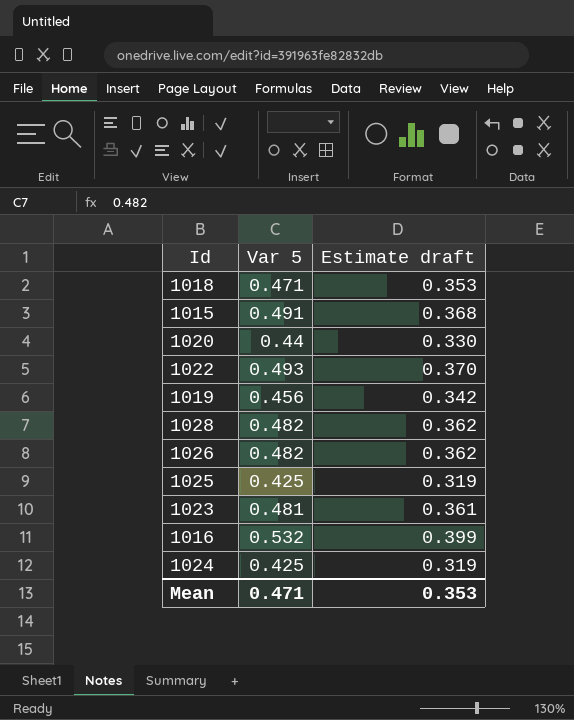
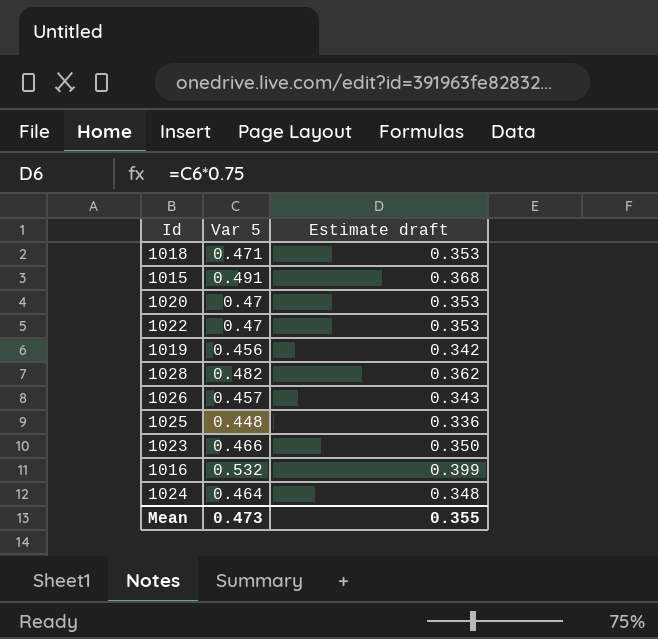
1020 | Var 5: 0.44 -> 0.47
1020 | Estimate draft: 0.330 -> 0.353
1022 | Var 5: 0.493 -> 0.47
1022 | Estimate draft: 0.370 -> 0.353
1026 | Var 5: 0.482 -> 0.457
1026 | Estimate draft: 0.362 -> 0.343
1025 | Var 5: 0.425 -> 0.448
1025 | Estimate draft: 0.319 -> 0.336
1023 | Var 5: 0.481 -> 0.466
1023 | Estimate draft: 0.361 -> 0.350
1024 | Var 5: 0.425 -> 0.464
1024 | Estimate draft: 0.319 -> 0.348
Mean | Var 5: 0.471 -> 0.473
Mean | Estimate draft: 0.353 -> 0.355

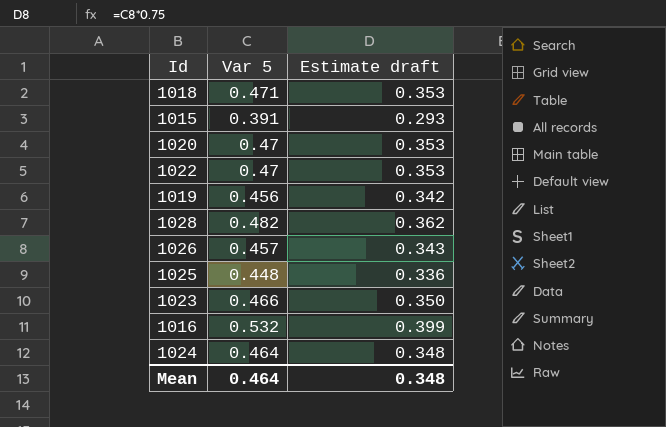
1015 | Var 5: 0.491 -> 0.391
1015 | Estimate draft: 0.368 -> 0.293
Mean | Var 5: 0.473 -> 0.464
Mean | Estimate draft: 0.355 -> 0.348

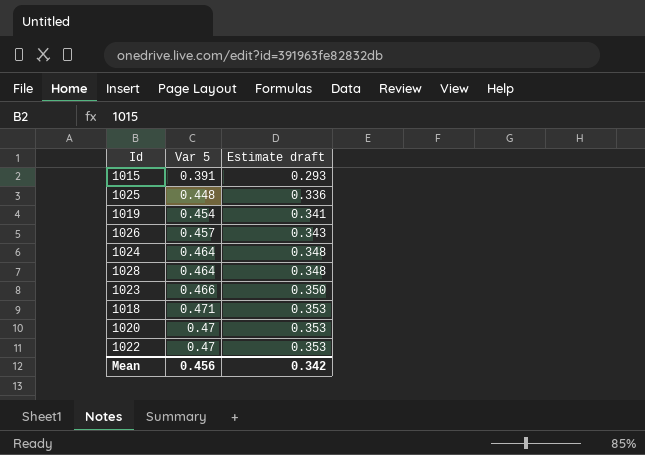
row order: none -> Estimate draft ascending
row 1016: 0.532 | 0.399 -> none
1019 | Var 5: 0.456 -> 0.454
1019 | Estimate draft: 0.342 -> 0.341
1028 | Var 5: 0.482 -> 0.464
1028 | Estimate draft: 0.362 -> 0.348
Mean | Var 5: 0.464 -> 0.456
Mean | Estimate draft: 0.348 -> 0.342

